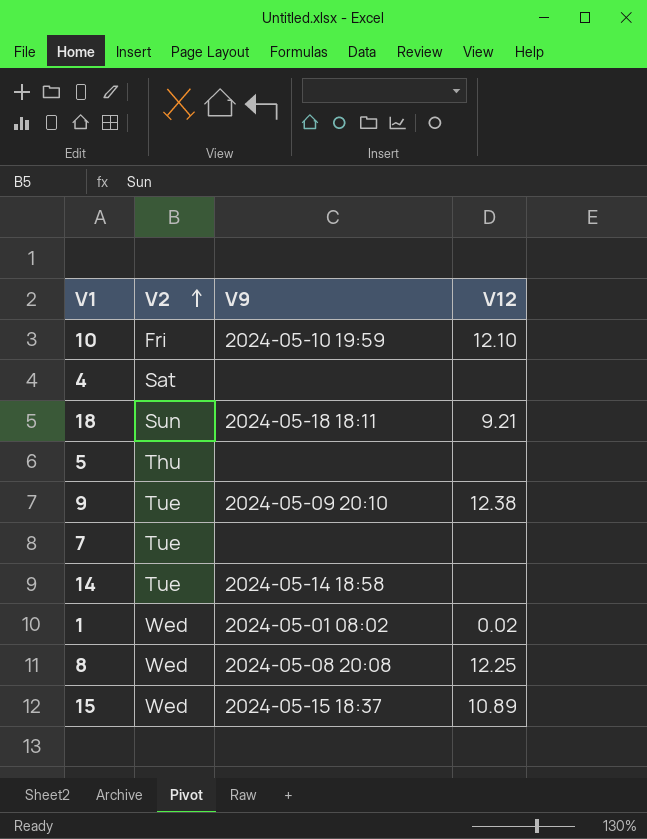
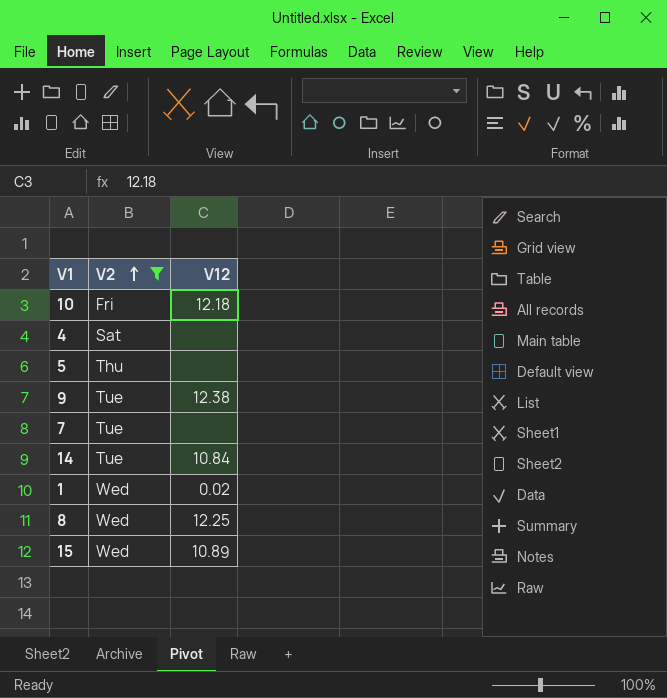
filter: none -> V2 != Sun
column V9 | position: 3 -> none
10 | V12: 12.10 -> 12.18
14 | V12: none -> 10.84

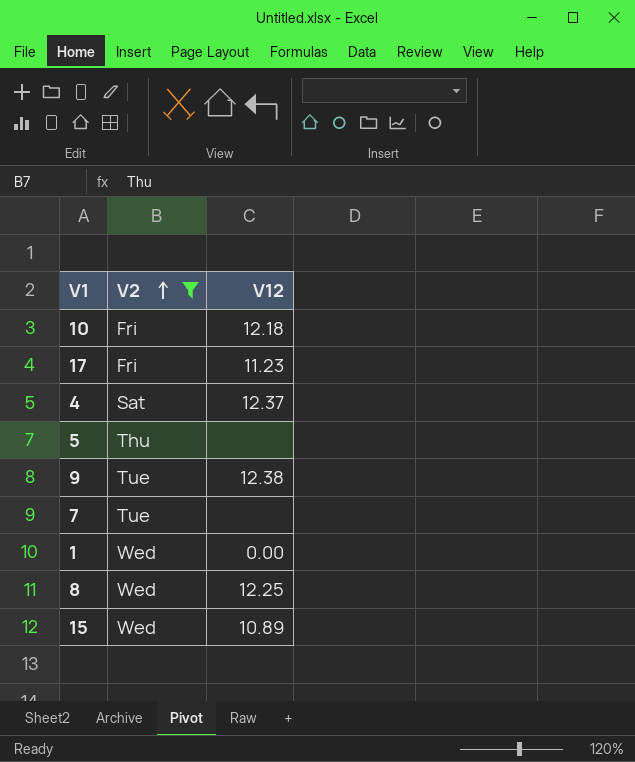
row 14: Tue | 10.84 -> none
row 17: none -> Fri | 11.23
4 | V12: none -> 12.37
1 | V12: 0.02 -> 0.00

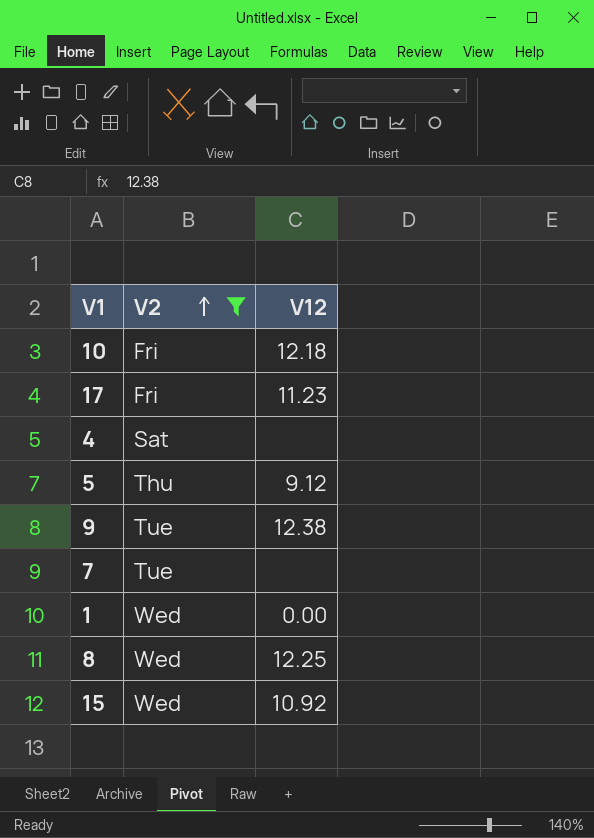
4 | V12: 12.37 -> none
5 | V12: none -> 9.12
15 | V12: 10.89 -> 10.92

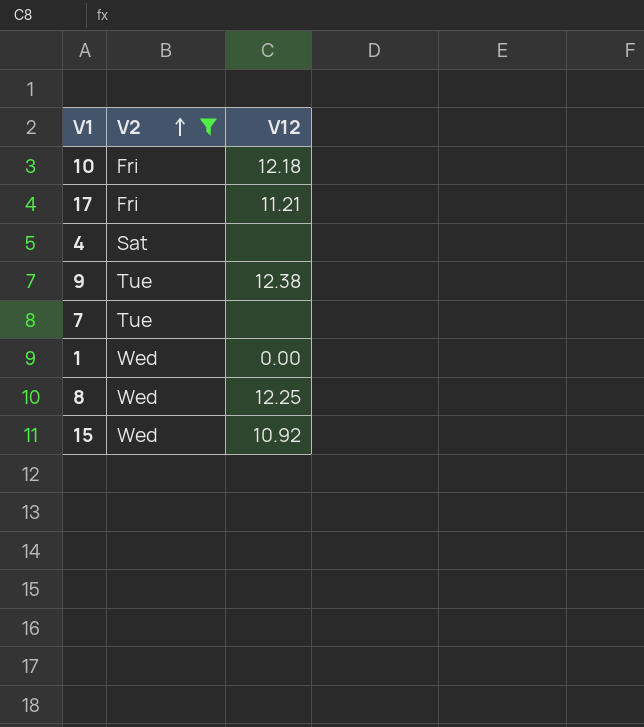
row 5: Thu | 9.12 -> none
17 | V12: 11.23 -> 11.21

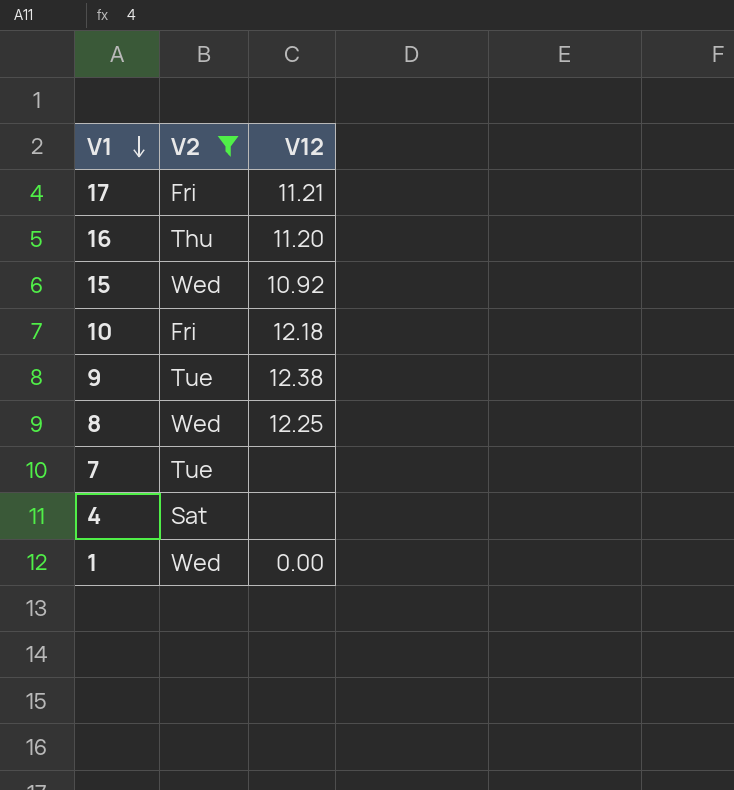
row order: V2 ascending -> V1 descending
row 16: none -> Thu | 11.20

